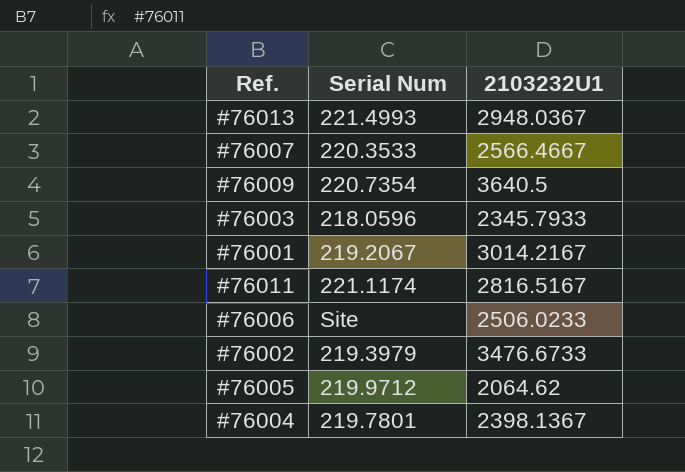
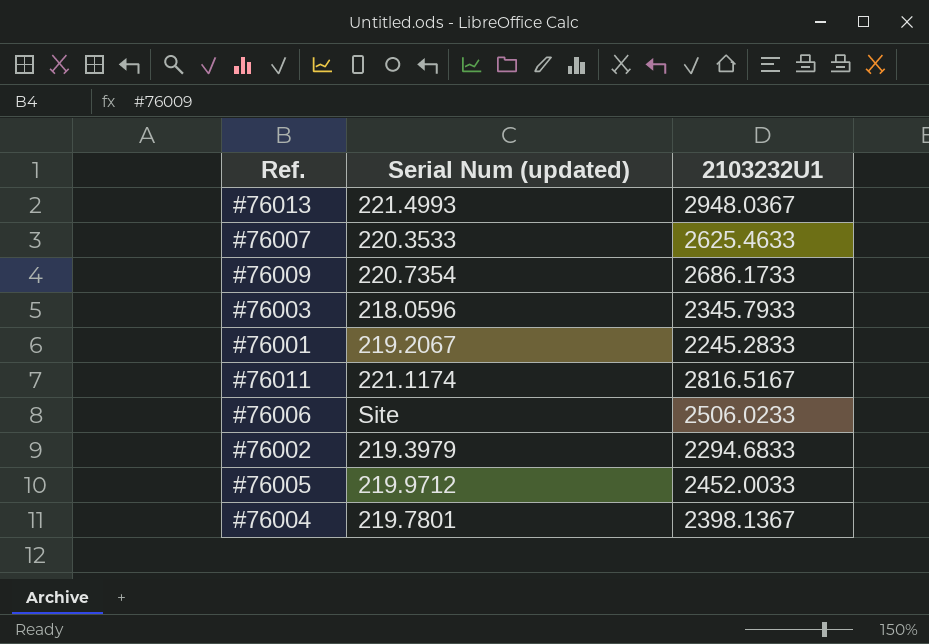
column name: Serial Num -> Serial Num (updated)
#76007 | 2103232U1: 2566.4667 -> 2625.4633
#76009 | 2103232U1: 3640.5 -> 2686.1733
#76001 | 2103232U1: 3014.2167 -> 2245.2833
#76002 | 2103232U1: 3476.6733 -> 2294.6833
#76005 | 2103232U1: 2064.62 -> 2452.0033

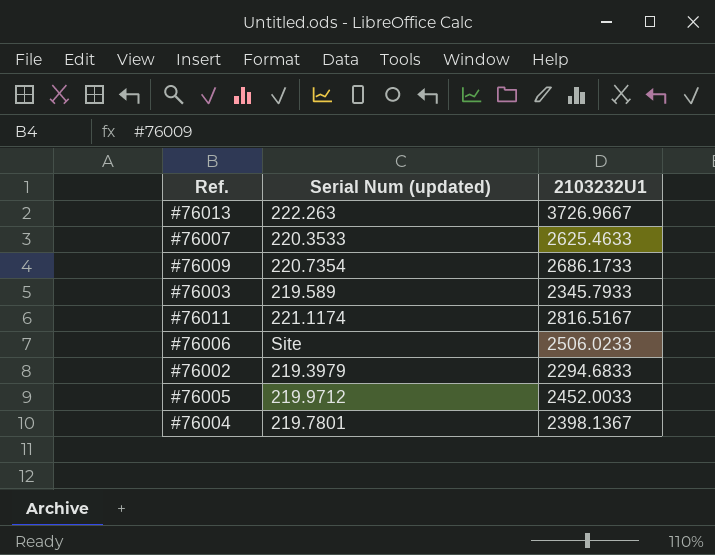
row #76001: 219.2067 | 2245.2833 -> none
#76013 | Serial Num (updated): 221.4993 -> 222.263
#76013 | 2103232U1: 2948.0367 -> 3726.9667
#76003 | Serial Num (updated): 218.0596 -> 219.589

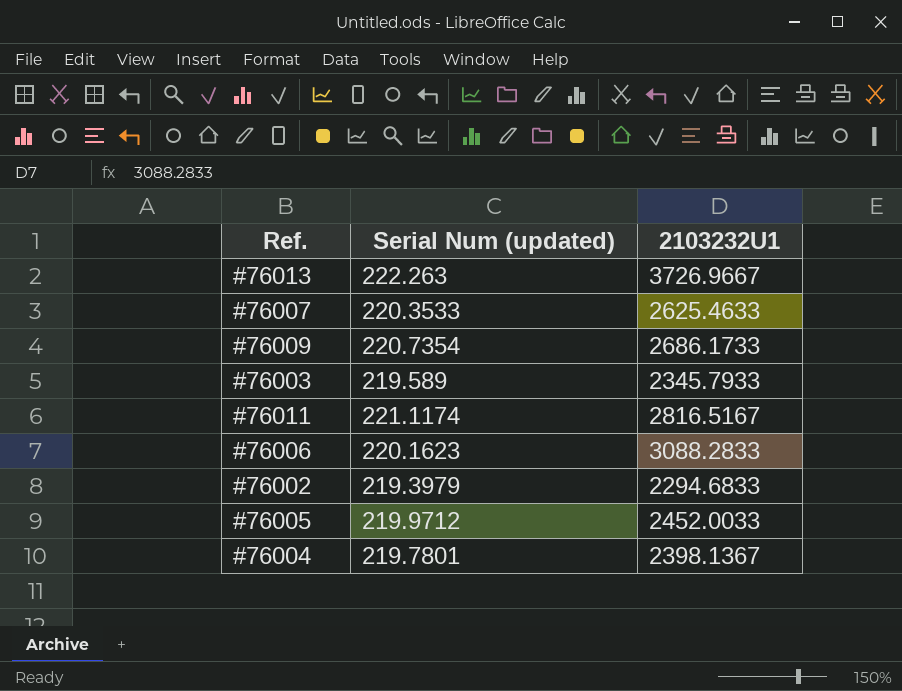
#76006 | Serial Num (updated): Site -> 220.1623
#76006 | 2103232U1: 2506.0233 -> 3088.2833

